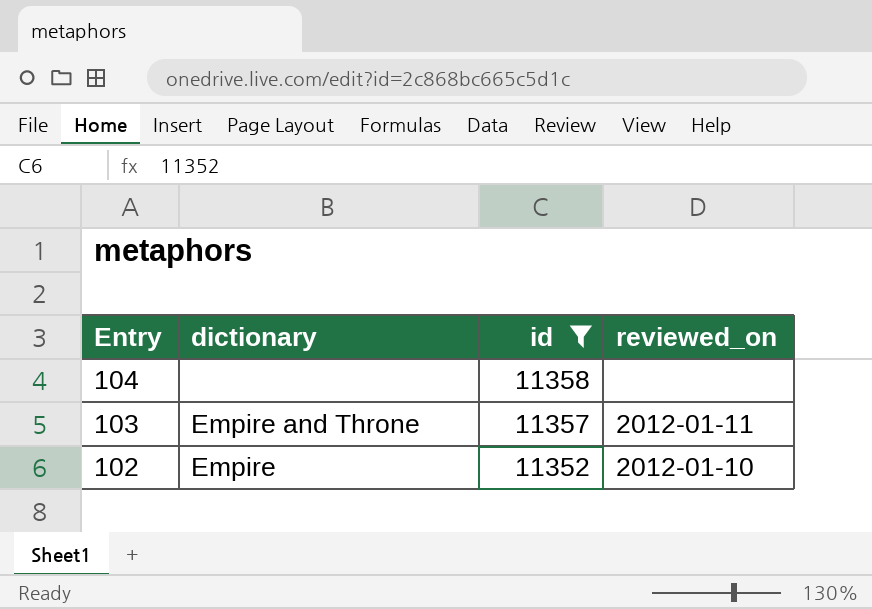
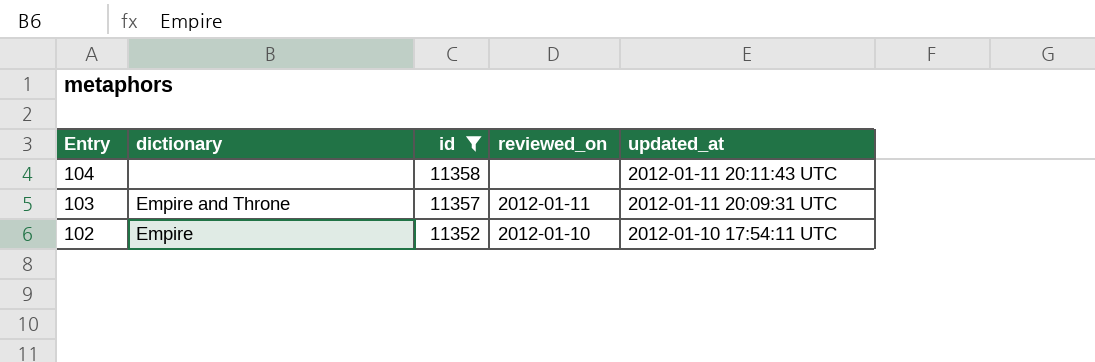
column updated_at | position: none -> 5

